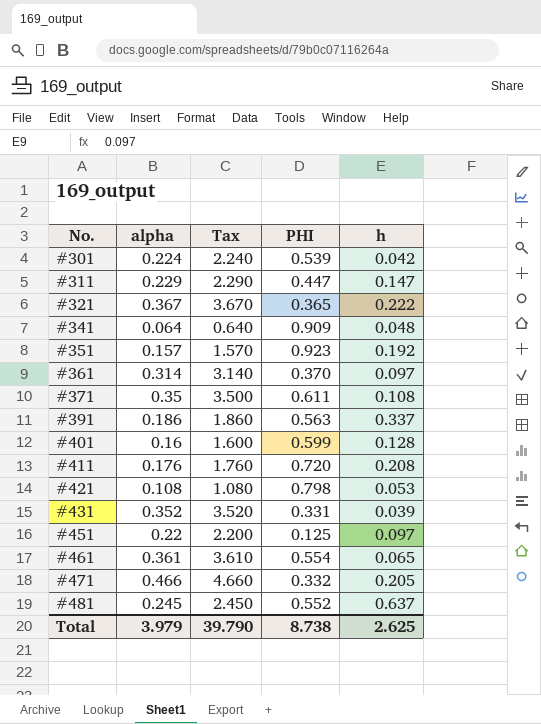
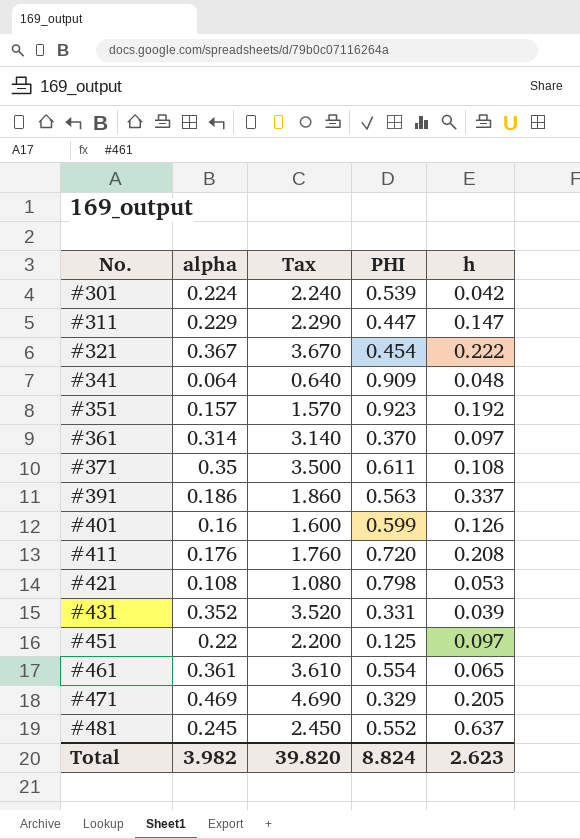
#321 | PHI: 0.365 -> 0.454
#401 | h: 0.128 -> 0.126
#471 | alpha: 0.466 -> 0.469
#471 | Tax: 4.660 -> 4.690
#471 | PHI: 0.332 -> 0.329
Total | alpha: 3.979 -> 3.982
Total | Tax: 39.790 -> 39.820
Total | PHI: 8.738 -> 8.824
Total | h: 2.625 -> 2.623

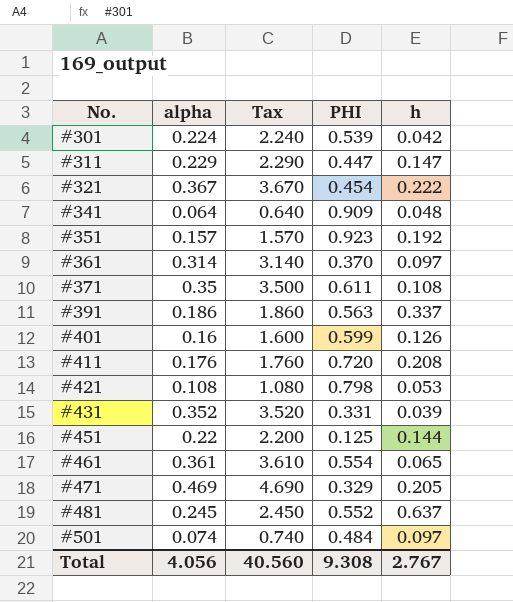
#451 | h: 0.097 -> 0.144
row #501: none -> 0.074 | 0.740 | 0.484 | 0.097
Total | alpha: 3.982 -> 4.056
Total | Tax: 39.820 -> 40.560
Total | PHI: 8.824 -> 9.308
Total | h: 2.623 -> 2.767

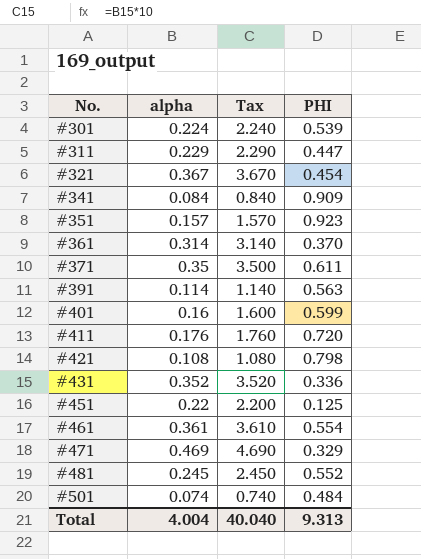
column h | position: 5 -> none
#341 | alpha: 0.064 -> 0.084
#341 | Tax: 0.640 -> 0.840
#391 | alpha: 0.186 -> 0.114
#391 | Tax: 1.860 -> 1.140
#431 | PHI: 0.331 -> 0.336
Total | alpha: 4.056 -> 4.004
Total | Tax: 40.560 -> 40.040
Total | PHI: 9.308 -> 9.313

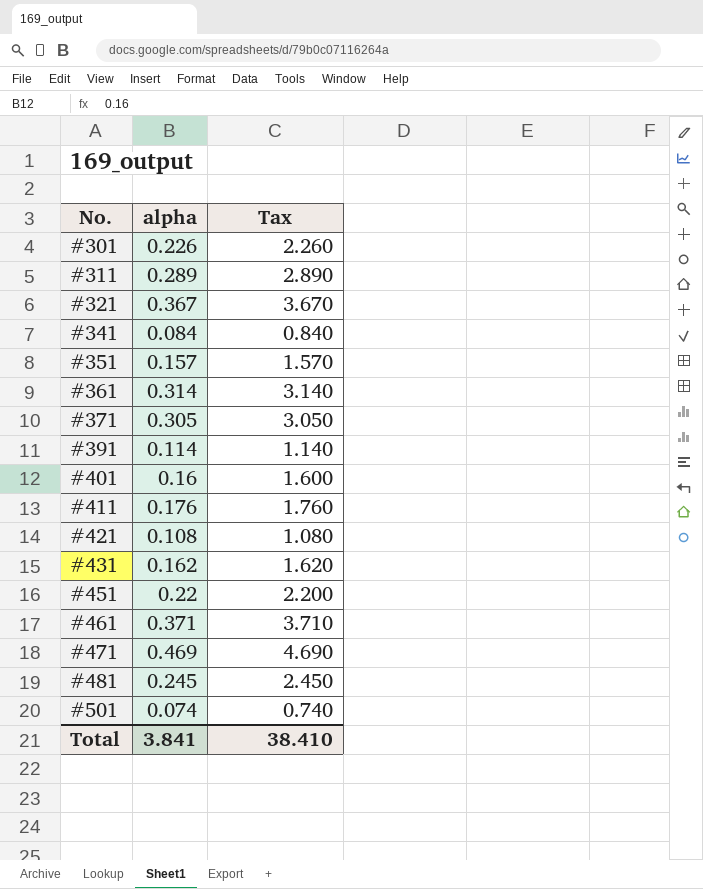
column PHI | position: 4 -> none
#301 | alpha: 0.224 -> 0.226
#301 | Tax: 2.240 -> 2.260
#311 | alpha: 0.229 -> 0.289
#311 | Tax: 2.290 -> 2.890
#371 | alpha: 0.35 -> 0.305
#371 | Tax: 3.500 -> 3.050
#431 | alpha: 0.352 -> 0.162
#431 | Tax: 3.520 -> 1.620
#461 | alpha: 0.361 -> 0.371
#461 | Tax: 3.610 -> 3.710
Total | alpha: 4.004 -> 3.841
Total | Tax: 40.040 -> 38.410

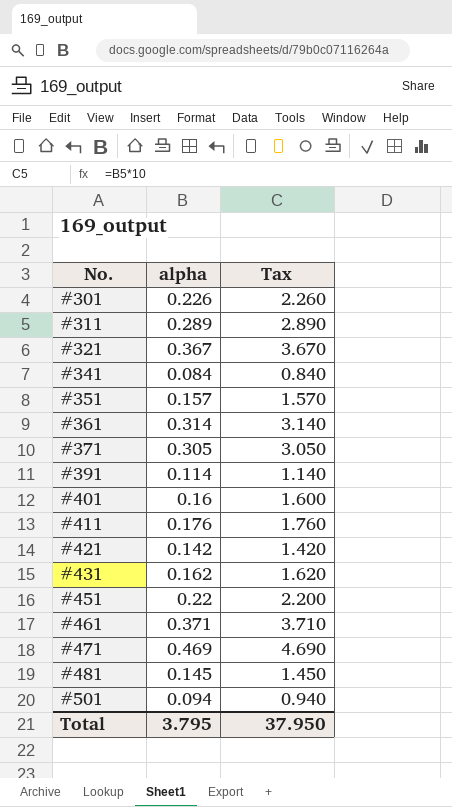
#421 | alpha: 0.108 -> 0.142
#421 | Tax: 1.080 -> 1.420
#481 | alpha: 0.245 -> 0.145
#481 | Tax: 2.450 -> 1.450
#501 | alpha: 0.074 -> 0.094
#501 | Tax: 0.740 -> 0.940
Total | alpha: 3.841 -> 3.795
Total | Tax: 38.410 -> 37.950

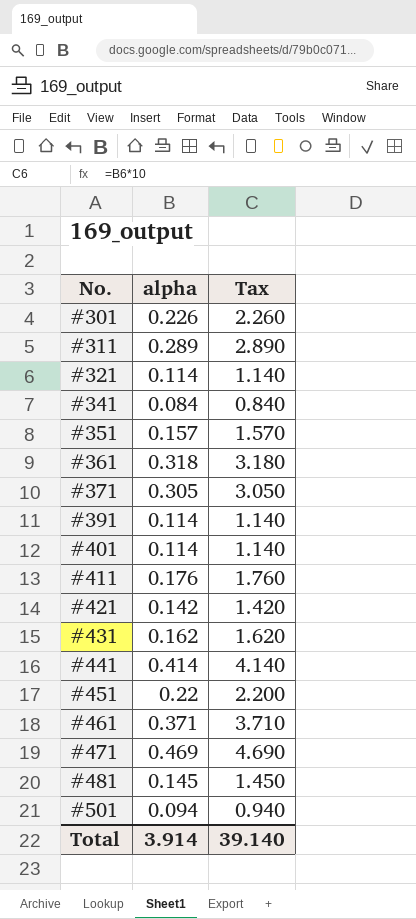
#321 | alpha: 0.367 -> 0.114
#321 | Tax: 3.670 -> 1.140
#361 | alpha: 0.314 -> 0.318
#361 | Tax: 3.140 -> 3.180
#401 | alpha: 0.16 -> 0.114
#401 | Tax: 1.600 -> 1.140
row #441: none -> 0.414 | 4.140
Total | alpha: 3.795 -> 3.914
Total | Tax: 37.950 -> 39.140

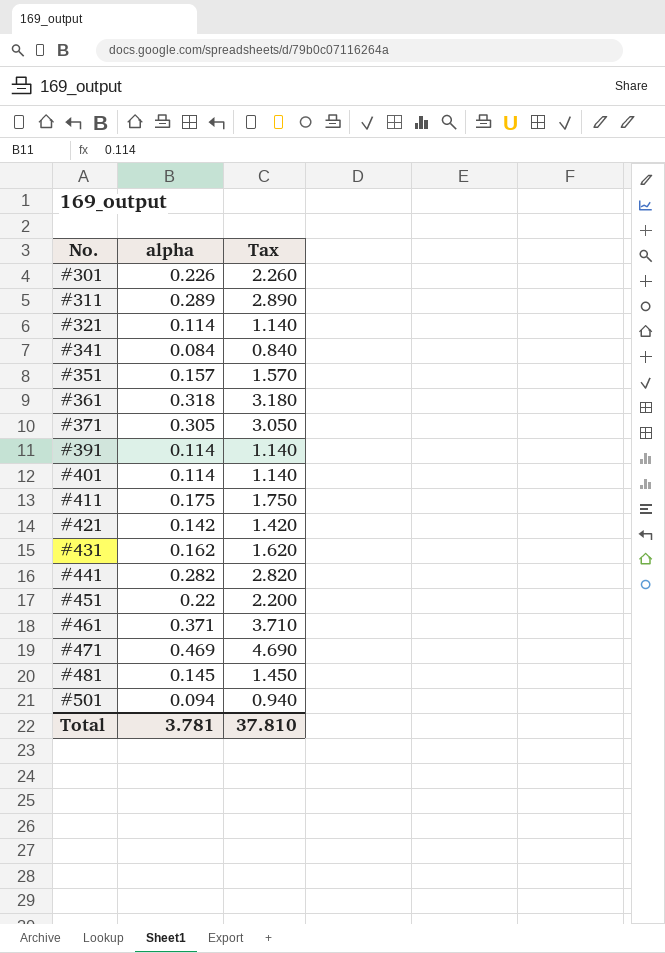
#411 | alpha: 0.176 -> 0.175
#411 | Tax: 1.760 -> 1.750
#441 | alpha: 0.414 -> 0.282
#441 | Tax: 4.140 -> 2.820
Total | alpha: 3.914 -> 3.781
Total | Tax: 39.140 -> 37.810

